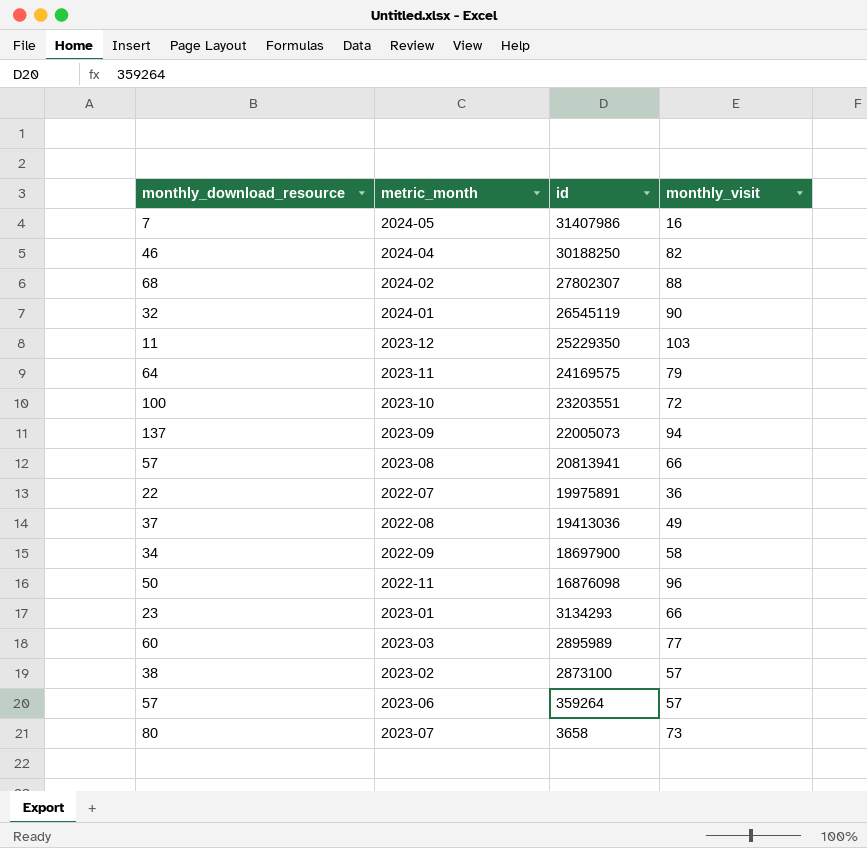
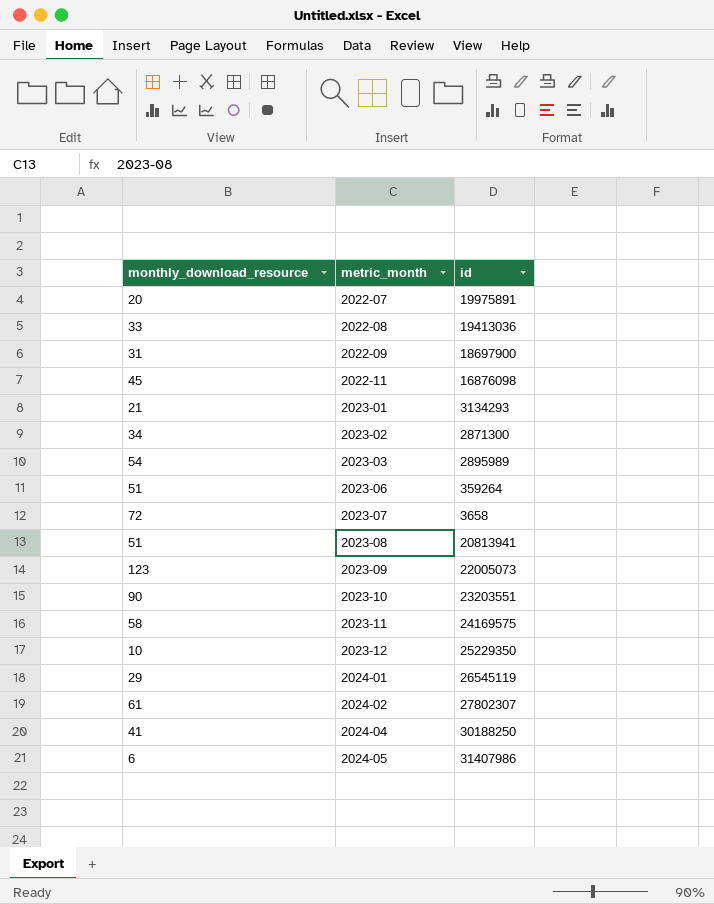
row order: id descending -> metric_month ascending
column monthly_visit | position: 4 -> none
2022-07 | monthly_download_resource: 22 -> 20
2022-08 | monthly_download_resource: 37 -> 33
2022-09 | monthly_download_resource: 34 -> 31
2022-11 | monthly_download_resource: 50 -> 45
2023-01 | monthly_download_resource: 23 -> 21
2023-02 | monthly_download_resource: 38 -> 34
2023-02 | id: 2873100 -> 2871300
2023-03 | monthly_download_resource: 60 -> 54
2023-06 | monthly_download_resource: 57 -> 51
2023-07 | monthly_download_resource: 80 -> 72
2023-08 | monthly_download_resource: 57 -> 51
2023-09 | monthly_download_resource: 137 -> 123
2023-10 | monthly_download_resource: 100 -> 90
2023-11 | monthly_download_resource: 64 -> 58
2023-12 | monthly_download_resource: 11 -> 10
2024-01 | monthly_download_resource: 32 -> 29
2024-02 | monthly_download_resource: 68 -> 61
2024-04 | monthly_download_resource: 46 -> 41
2024-05 | monthly_download_resource: 7 -> 6

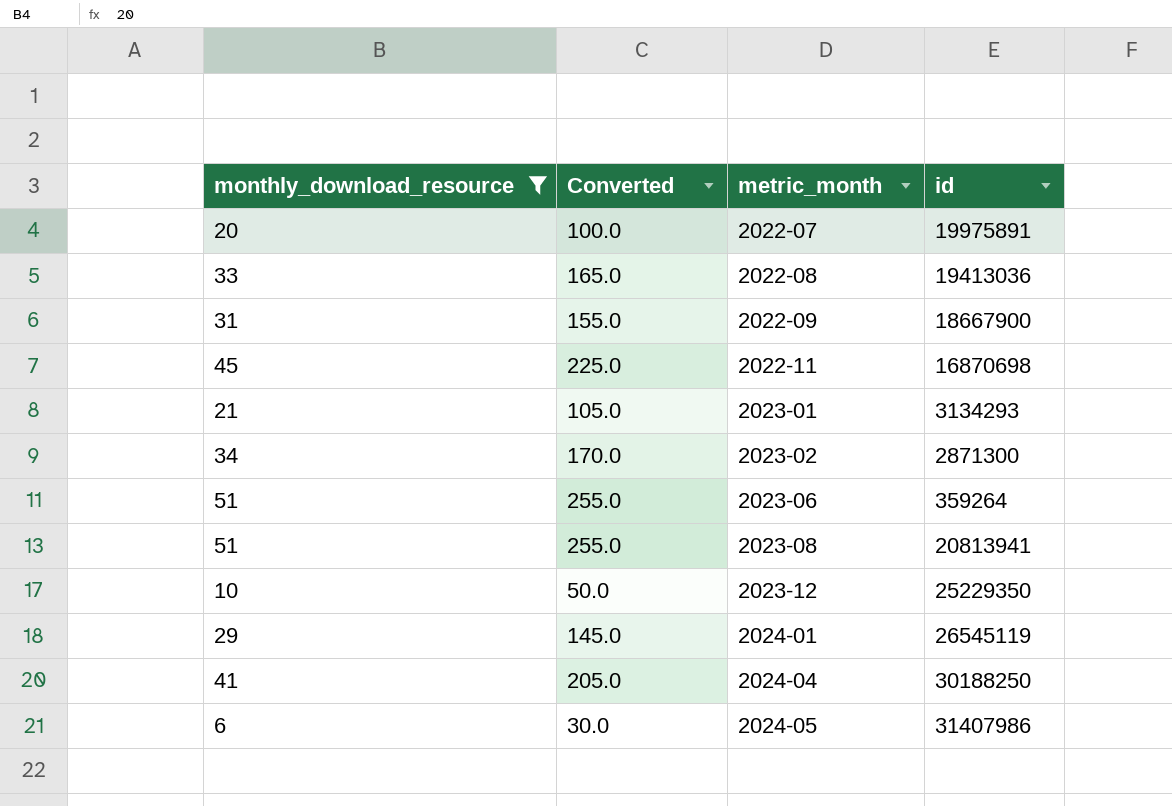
filter: none -> monthly_download_resource <= 51
column Converted | formula: none -> [monthly_download_resource] * 5
2022-09 | id: 18697900 -> 18667900
2022-11 | id: 16876098 -> 16870698

